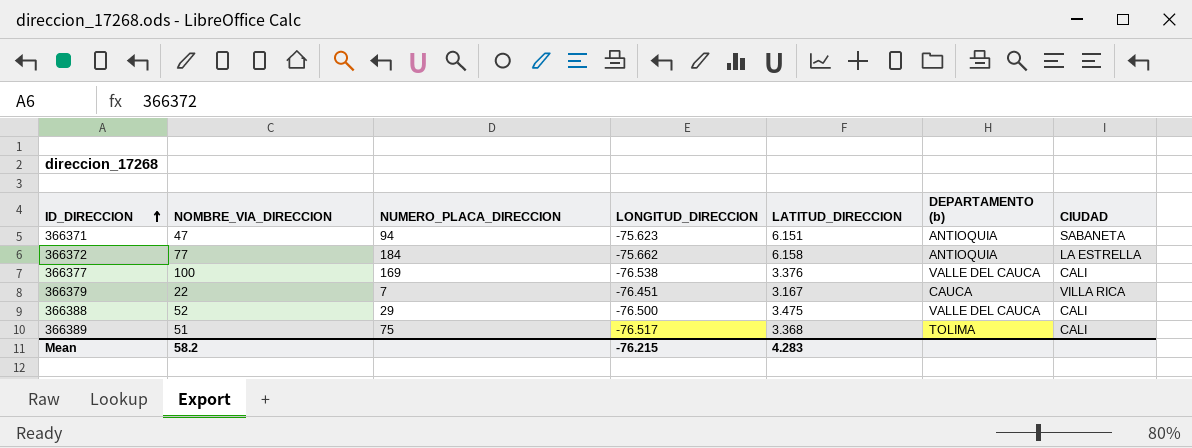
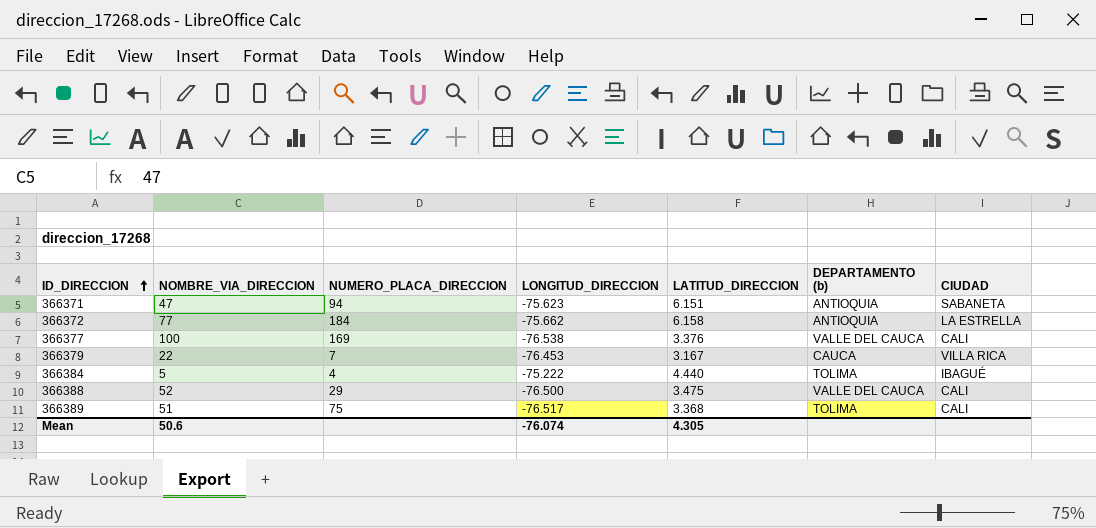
366379 | LONGITUD_DIRECCION: -76.451 -> -76.453
row 366384: none -> 5 | 4 | -75.222 | 4.440 | TOLIMA | IBAGUÉ
Mean | NOMBRE_VIA_DIRECCION: 58.2 -> 50.6
Mean | LONGITUD_DIRECCION: -76.215 -> -76.074
Mean | LATITUD_DIRECCION: 4.283 -> 4.305

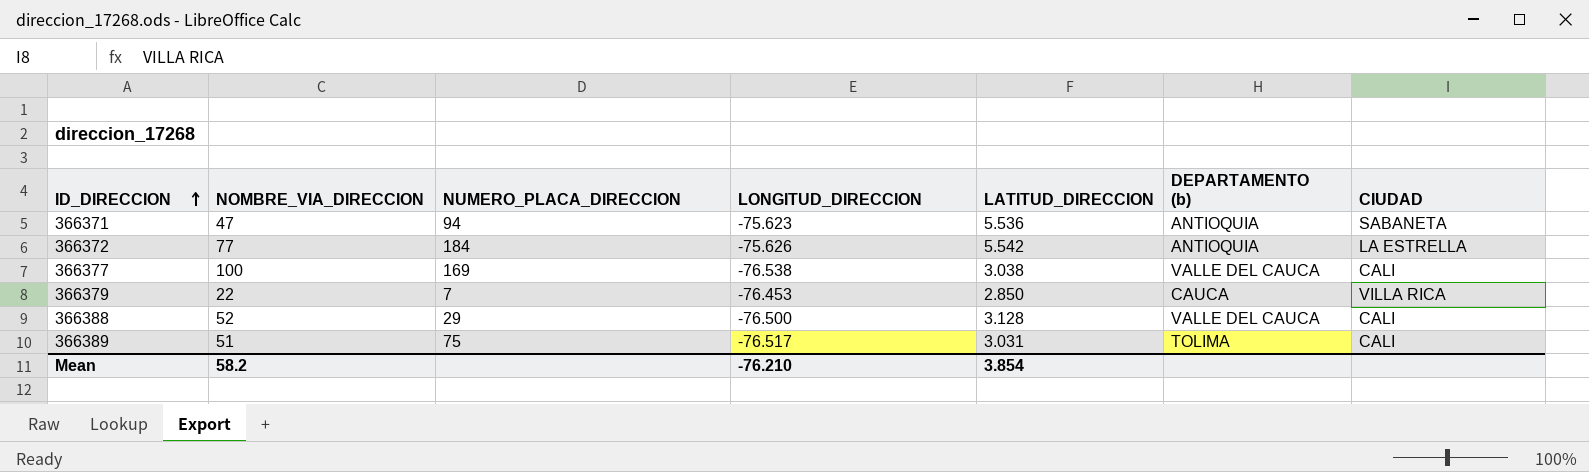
row 366384: 5 | 4 | -75.222 | 4.440 | TOLIMA | IBAGUÉ -> none
366371 | LATITUD_DIRECCION: 6.151 -> 5.536
366372 | LONGITUD_DIRECCION: -75.662 -> -75.626
366372 | LATITUD_DIRECCION: 6.158 -> 5.542
366377 | LATITUD_DIRECCION: 3.376 -> 3.038
366379 | LATITUD_DIRECCION: 3.167 -> 2.850
366388 | LATITUD_DIRECCION: 3.475 -> 3.128
366389 | LATITUD_DIRECCION: 3.368 -> 3.031
Mean | NOMBRE_VIA_DIRECCION: 50.6 -> 58.2
Mean | LONGITUD_DIRECCION: -76.074 -> -76.210
Mean | LATITUD_DIRECCION: 4.305 -> 3.854

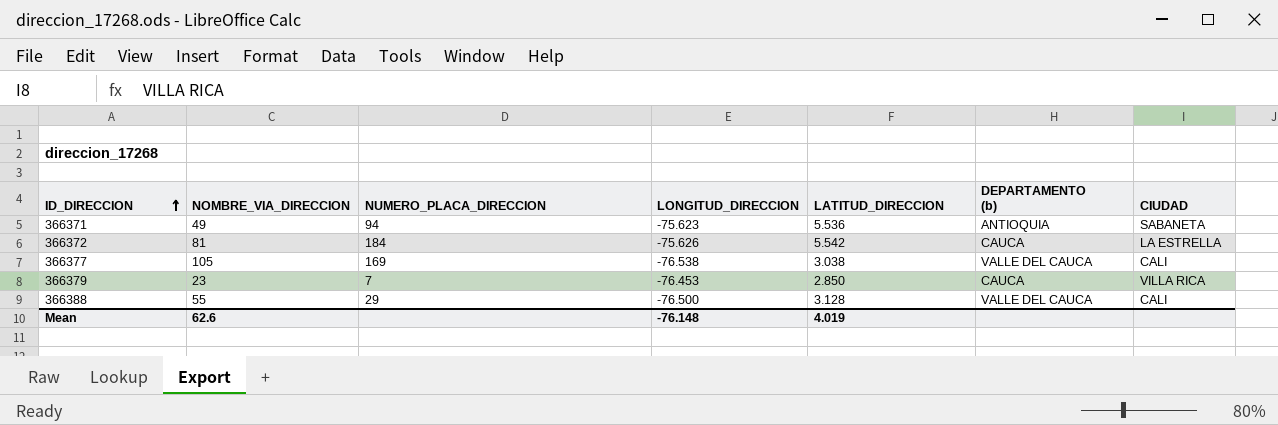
row 366389: 51 | 75 | -76.517 | 3.031 | TOLIMA | CALI -> none
366371 | NOMBRE_VIA_DIRECCION: 47 -> 49
366372 | NOMBRE_VIA_DIRECCION: 77 -> 81
366372 | DEPARTAMENTO (b): ANTIOQUIA -> CAUCA
366377 | NOMBRE_VIA_DIRECCION: 100 -> 105
366379 | NOMBRE_VIA_DIRECCION: 22 -> 23
366388 | NOMBRE_VIA_DIRECCION: 52 -> 55
Mean | NOMBRE_VIA_DIRECCION: 58.2 -> 62.6
Mean | LONGITUD_DIRECCION: -76.210 -> -76.148
Mean | LATITUD_DIRECCION: 3.854 -> 4.019

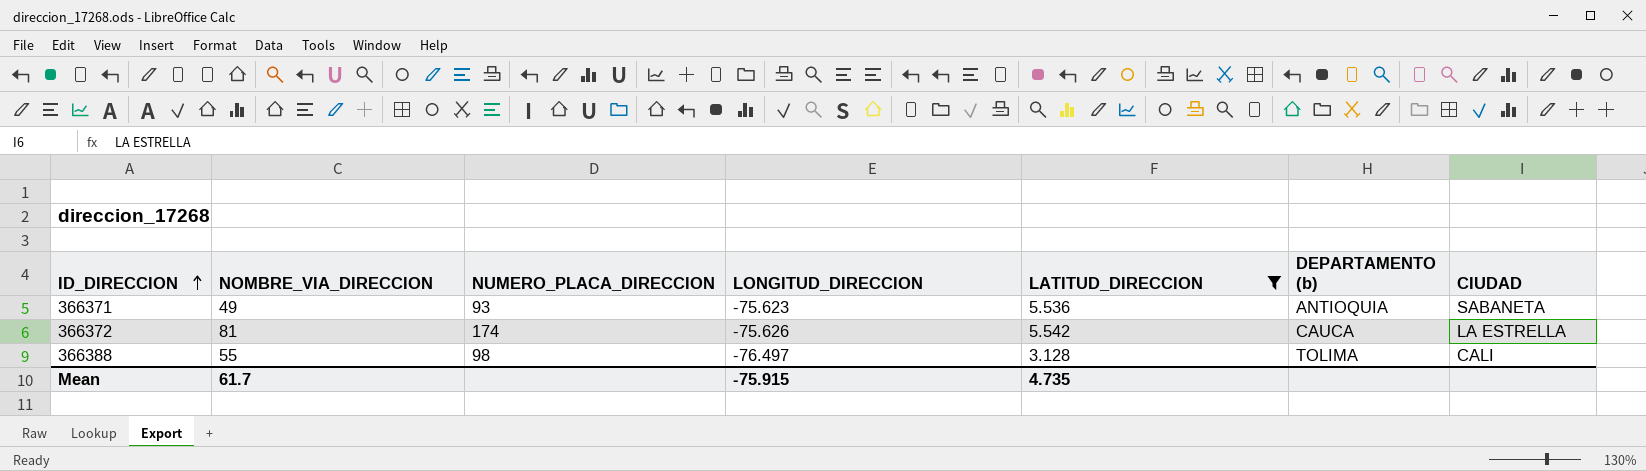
filter: none -> LATITUD_DIRECCION >= 3.128
366371 | NUMERO_PLACA_DIRECCION: 94 -> 93
366372 | NUMERO_PLACA_DIRECCION: 184 -> 174
366388 | NUMERO_PLACA_DIRECCION: 29 -> 98
366388 | LONGITUD_DIRECCION: -76.500 -> -76.497
366388 | DEPARTAMENTO (b): VALLE DEL CAUCA -> TOLIMA
Mean | NOMBRE_VIA_DIRECCION: 62.6 -> 61.7
Mean | LONGITUD_DIRECCION: -76.148 -> -75.915
Mean | LATITUD_DIRECCION: 4.019 -> 4.735

